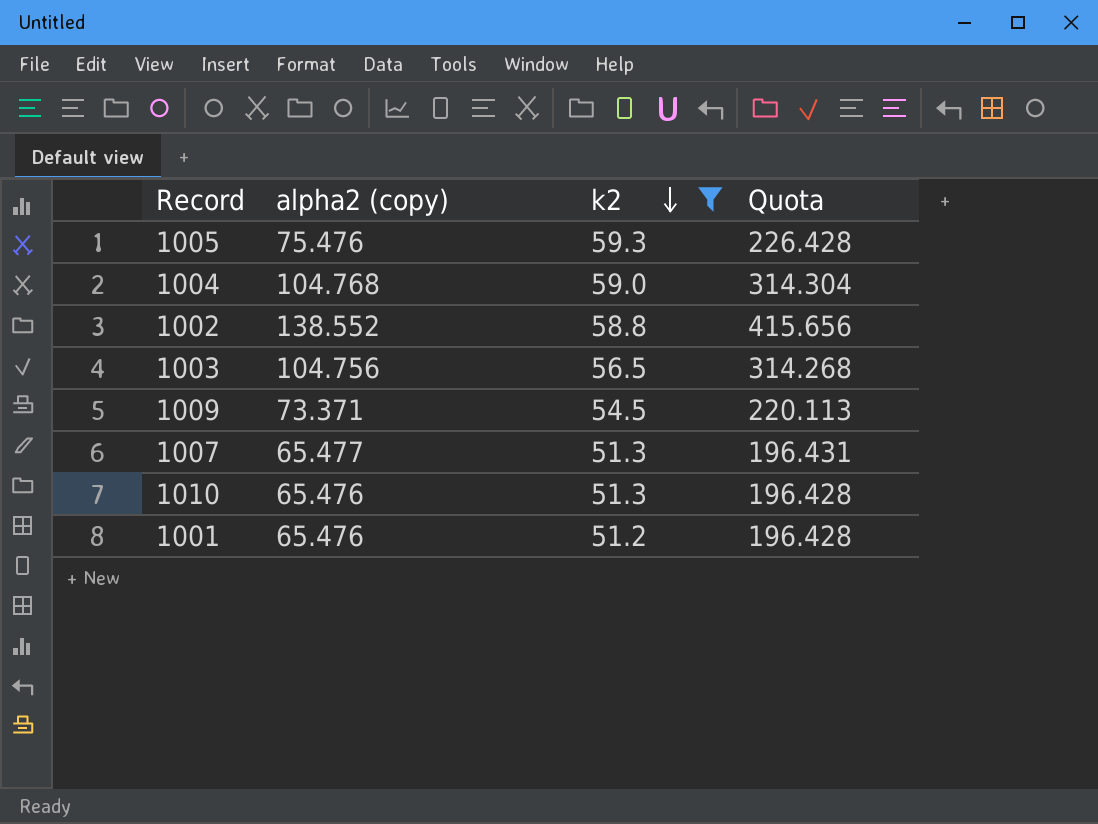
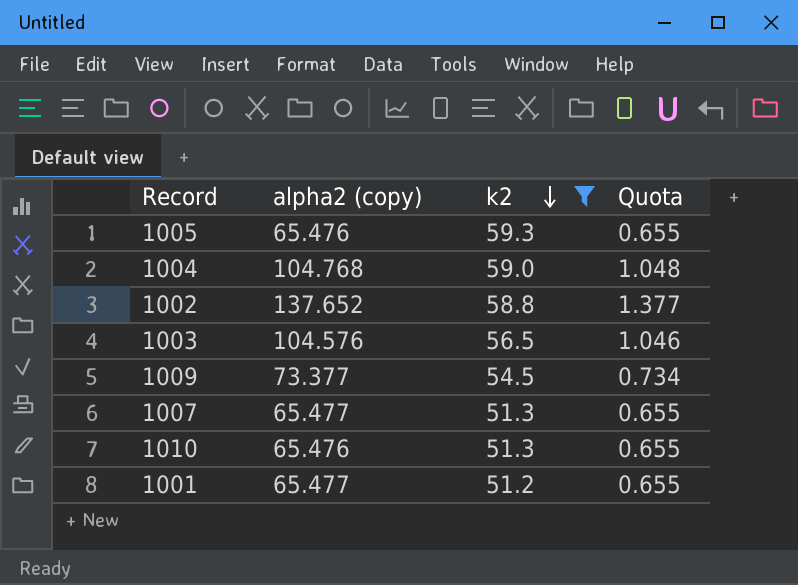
column Quota | formula: [alpha2 (copy)] * 3 -> [alpha2 (copy)] * 0.01
1005 | alpha2 (copy): 75.476 -> 65.476
1002 | alpha2 (copy): 138.552 -> 137.652
1003 | alpha2 (copy): 104.756 -> 104.576
1009 | alpha2 (copy): 73.371 -> 73.377
1001 | alpha2 (copy): 65.476 -> 65.477

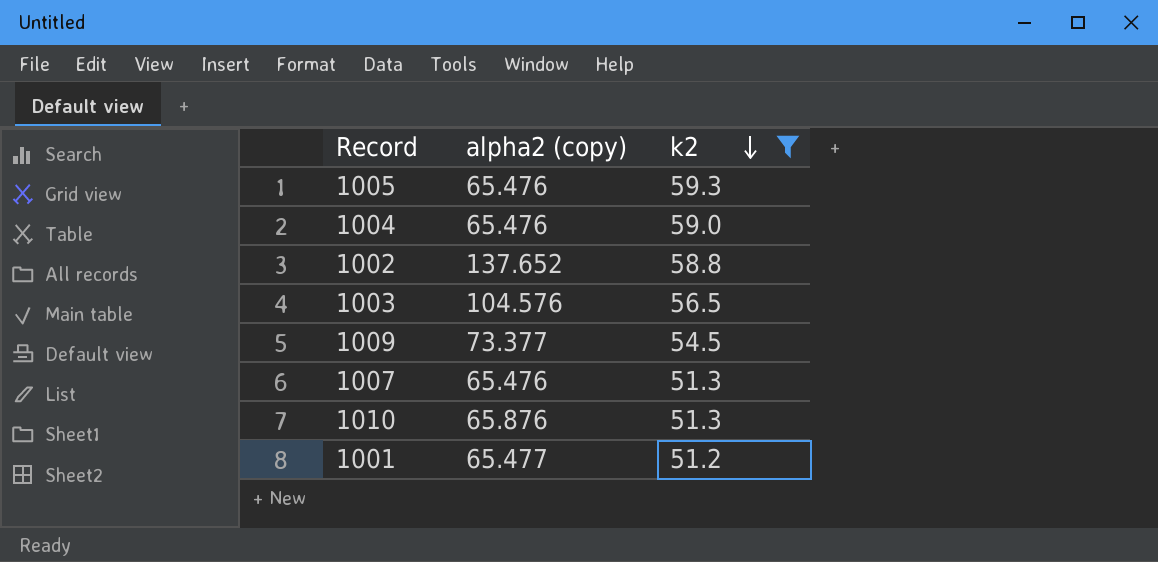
column Quota | formula: [alpha2 (copy)] * 0.01 -> none
1004 | alpha2 (copy): 104.768 -> 65.476
1007 | alpha2 (copy): 65.477 -> 65.476
1010 | alpha2 (copy): 65.476 -> 65.876

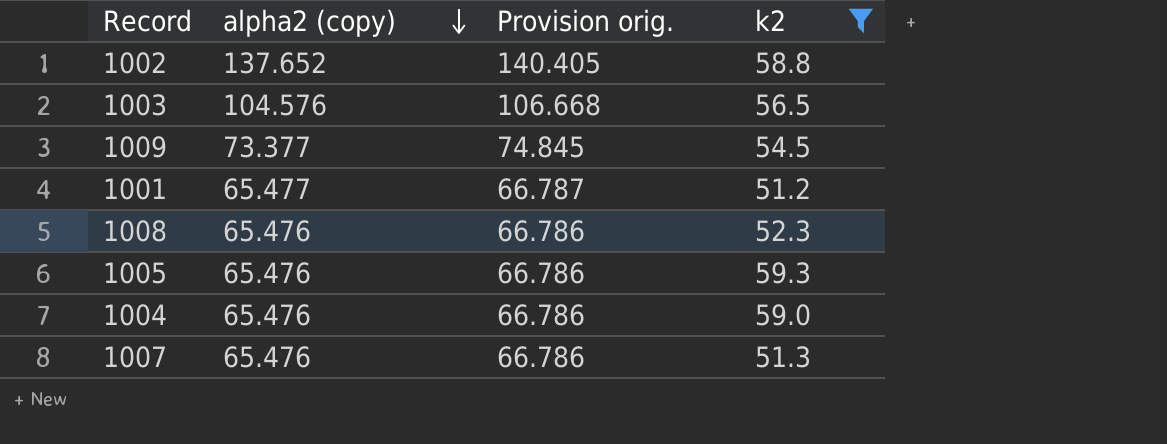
row order: k2 descending -> alpha2 (copy) descending
column Provision orig. | formula: none -> [alpha2 (copy)] * 1.02
row 1010: 65.876 | 51.3 -> none
row 1008: none -> 65.476 | 66.786 | 52.3

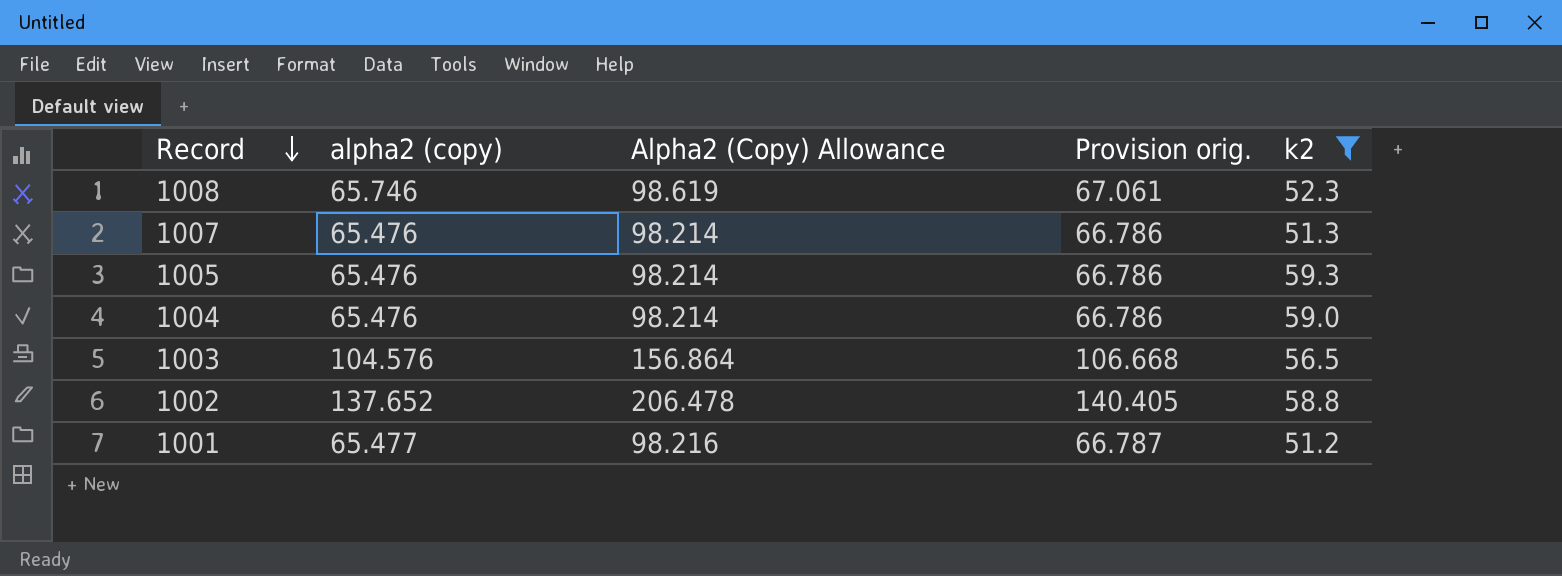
row order: alpha2 (copy) descending -> Record descending
column Alpha2 (Copy) Allowance | formula: none -> [alpha2 (copy)] * 1.5
row 1009: 73.377 | 74.845 | 54.5 -> none
1008 | alpha2 (copy): 65.476 -> 65.746
1008 | Provision orig.: 66.786 -> 67.061

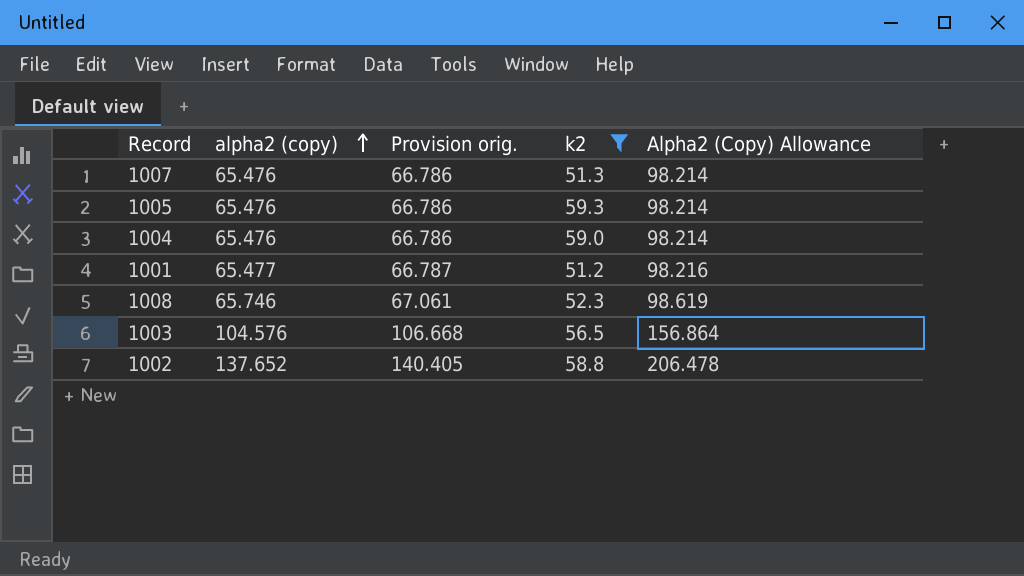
row order: Record descending -> alpha2 (copy) ascending
column Alpha2 (Copy) Allowance | position: 3 -> 5

